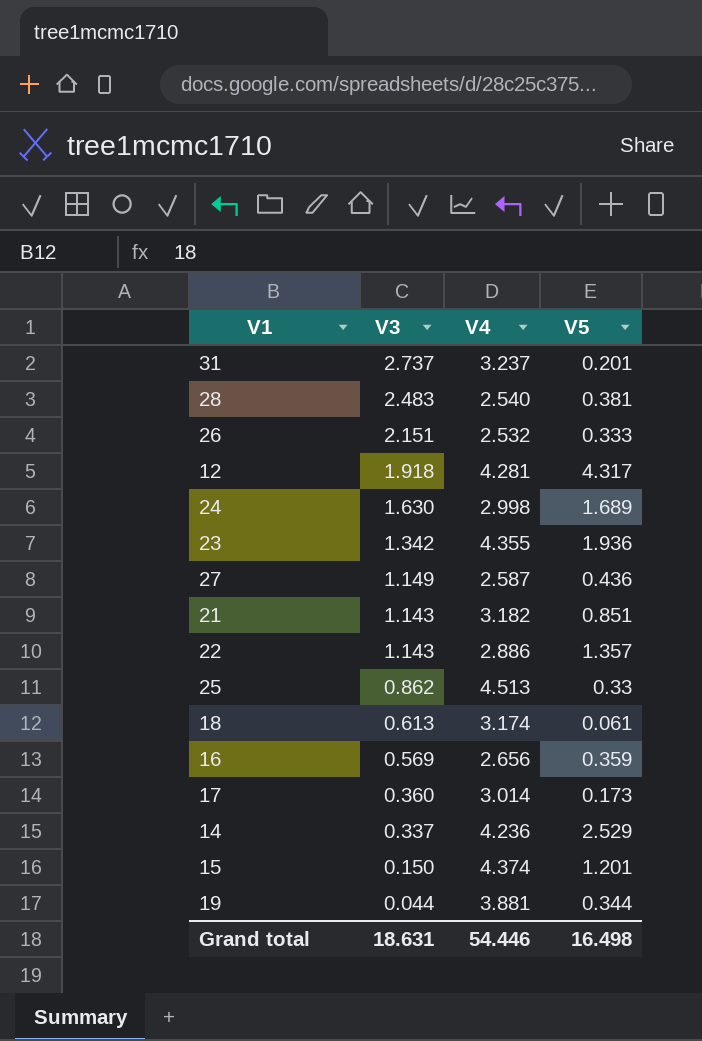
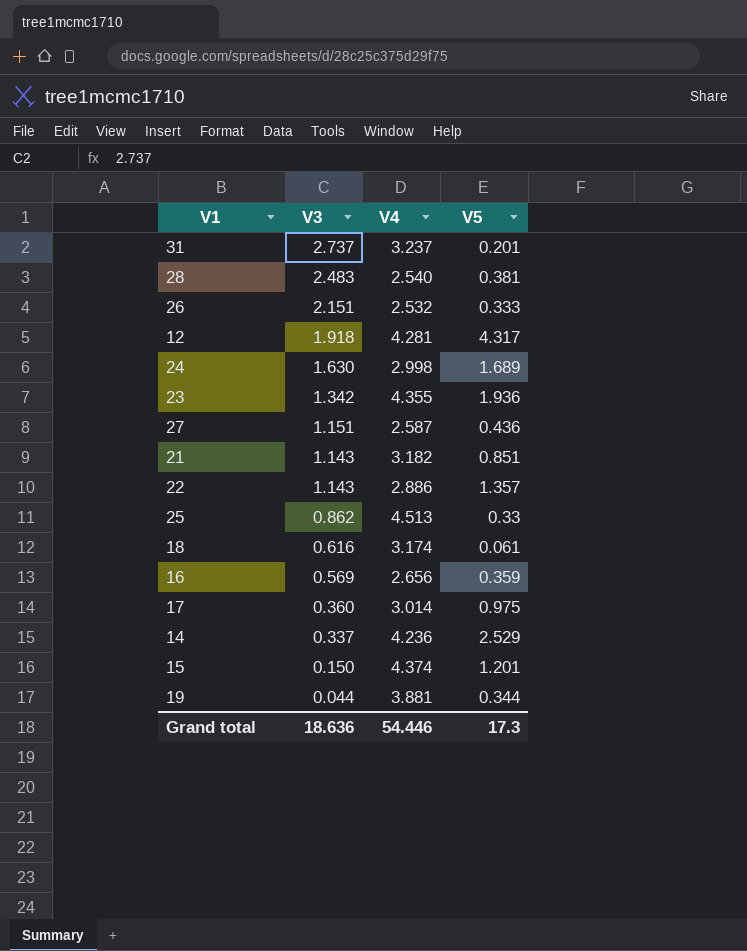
27 | V3: 1.149 -> 1.151
18 | V3: 0.613 -> 0.616
17 | V5: 0.173 -> 0.975
Grand total | V3: 18.631 -> 18.636
Grand total | V5: 16.498 -> 17.3

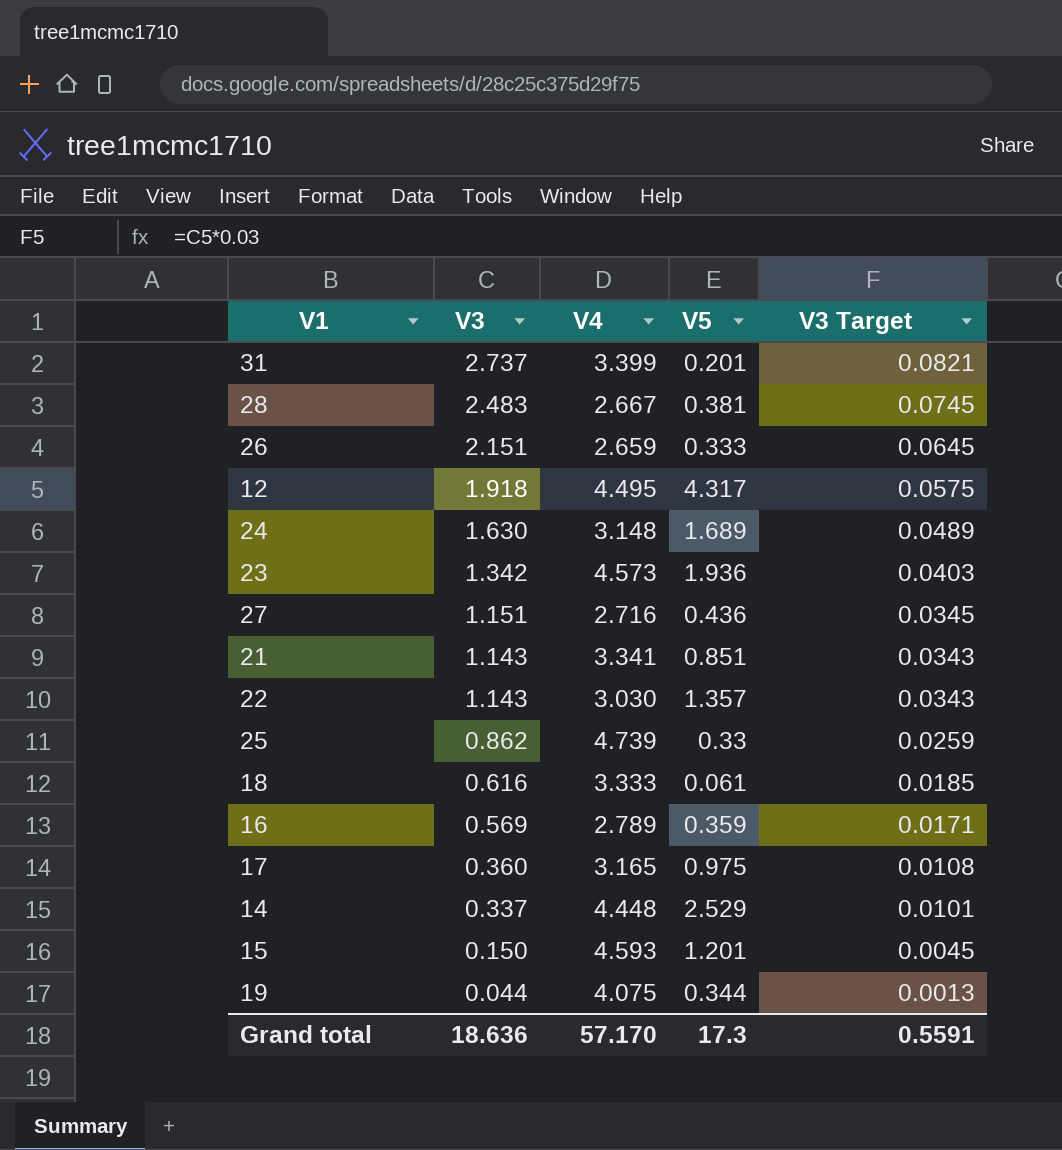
column V3 Target | formula: none -> [V3] * 0.03
31 | V4: 3.237 -> 3.399
28 | V4: 2.540 -> 2.667
26 | V4: 2.532 -> 2.659
12 | V4: 4.281 -> 4.495
24 | V4: 2.998 -> 3.148
23 | V4: 4.355 -> 4.573
27 | V4: 2.587 -> 2.716
21 | V4: 3.182 -> 3.341
22 | V4: 2.886 -> 3.030
25 | V4: 4.513 -> 4.739
18 | V4: 3.174 -> 3.333
16 | V4: 2.656 -> 2.789
17 | V4: 3.014 -> 3.165
14 | V4: 4.236 -> 4.448
15 | V4: 4.374 -> 4.593
19 | V4: 3.881 -> 4.075
Grand total | V4: 54.446 -> 57.170

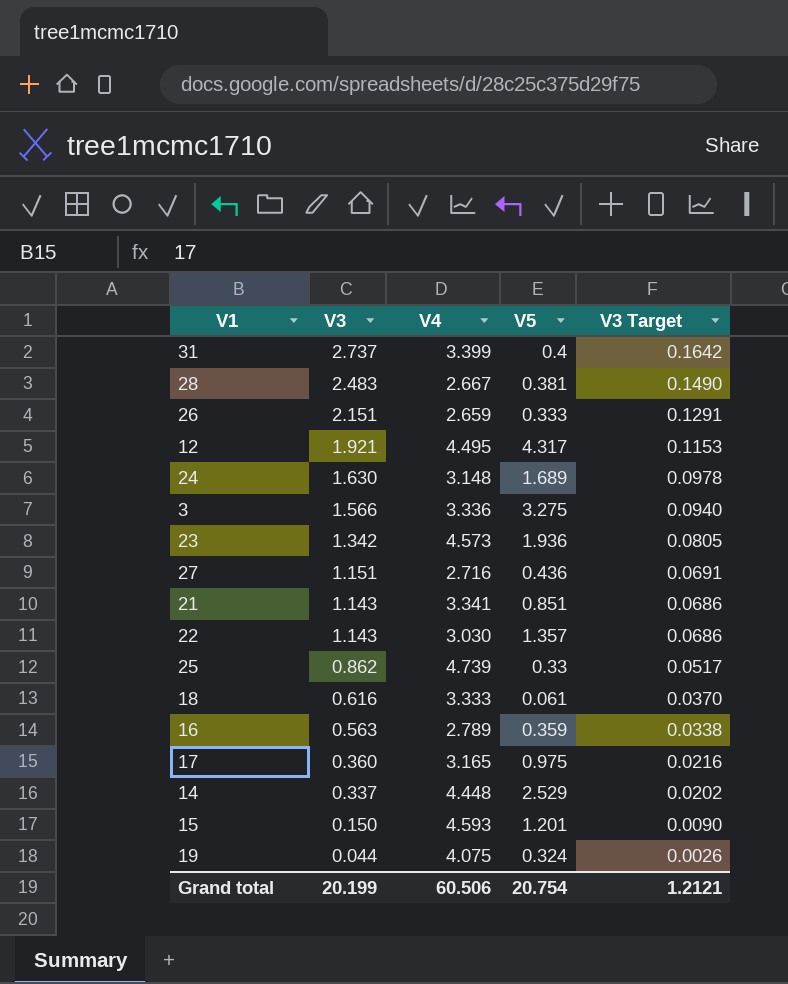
column V3 Target | formula: [V3] * 0.03 -> [V3] * 0.06
31 | V5: 0.201 -> 0.4
12 | V3: 1.918 -> 1.921
row 3: none -> 1.566 | 3.336 | 3.275 | 0.0940
16 | V3: 0.569 -> 0.563
19 | V5: 0.344 -> 0.324
Grand total | V3: 18.636 -> 20.199
Grand total | V4: 57.170 -> 60.506
Grand total | V5: 17.3 -> 20.754
Grand total | V3 Target: 0.5591 -> 1.2121

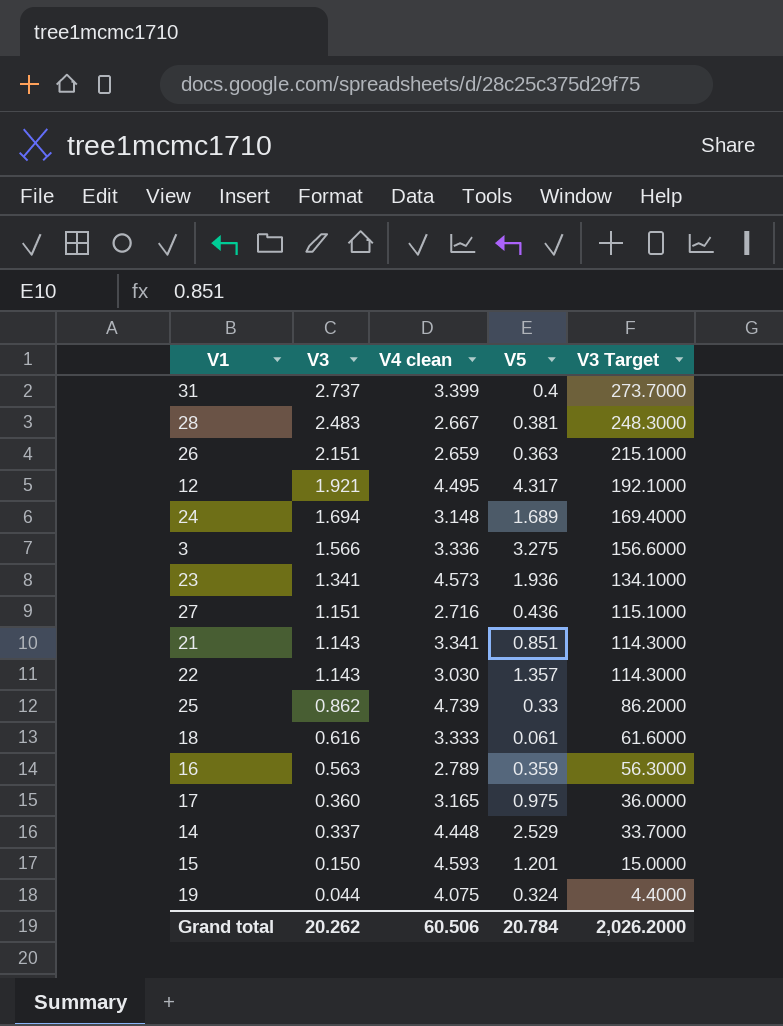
column name: V4 -> V4 clean
column V3 Target | formula: [V3] * 0.06 -> [V3] * 100
26 | V5: 0.333 -> 0.363
24 | V3: 1.630 -> 1.694
23 | V3: 1.342 -> 1.341
Grand total | V3: 20.199 -> 20.262
Grand total | V5: 20.754 -> 20.784
Grand total | V3 Target: 1.2121 -> 2,026.2000

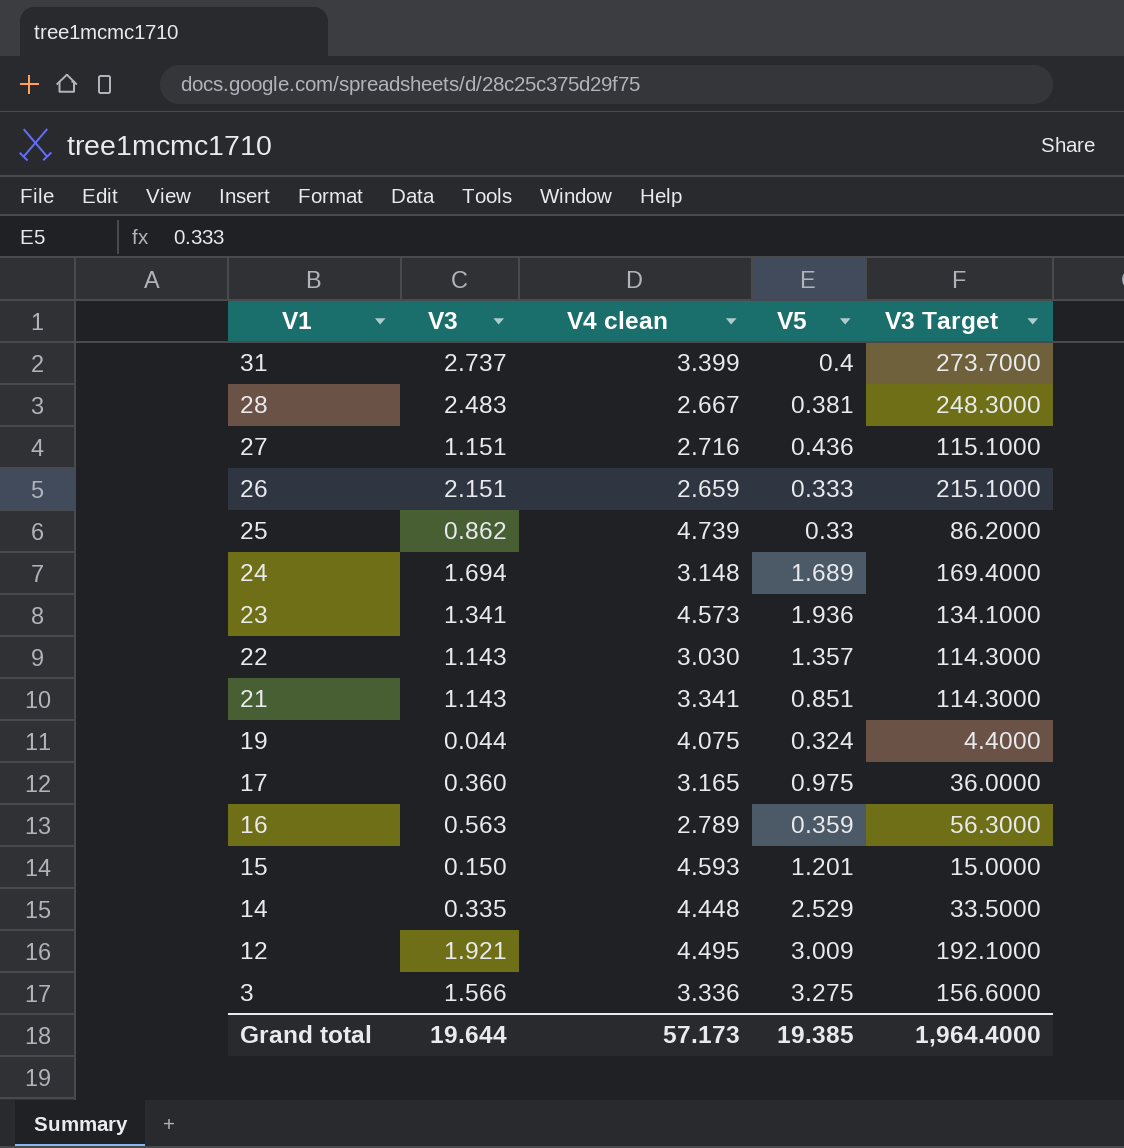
row order: V3 descending -> V1 descending
row 18: 0.616 | 3.333 | 0.061 | 61.6000 -> none
26 | V5: 0.363 -> 0.333
14 | V3: 0.337 -> 0.335
14 | V3 Target: 33.7000 -> 33.5000
12 | V5: 4.317 -> 3.009
Grand total | V3: 20.262 -> 19.644
Grand total | V4 clean: 60.506 -> 57.173
Grand total | V5: 20.784 -> 19.385
Grand total | V3 Target: 2,026.2000 -> 1,964.4000

